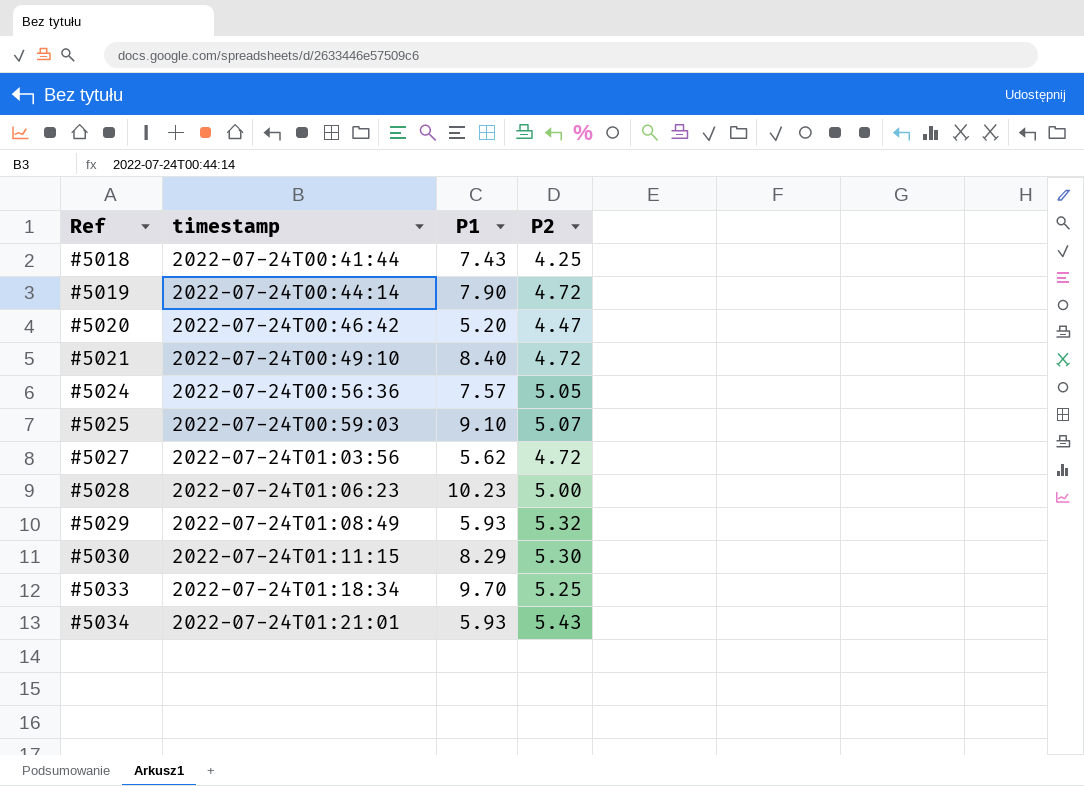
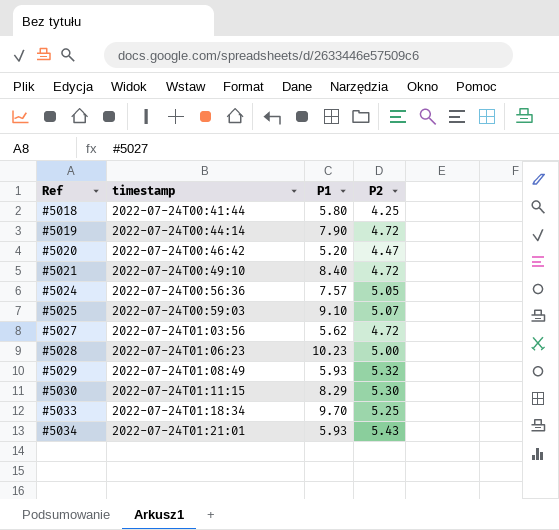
#5018 | P1: 7.43 -> 5.80

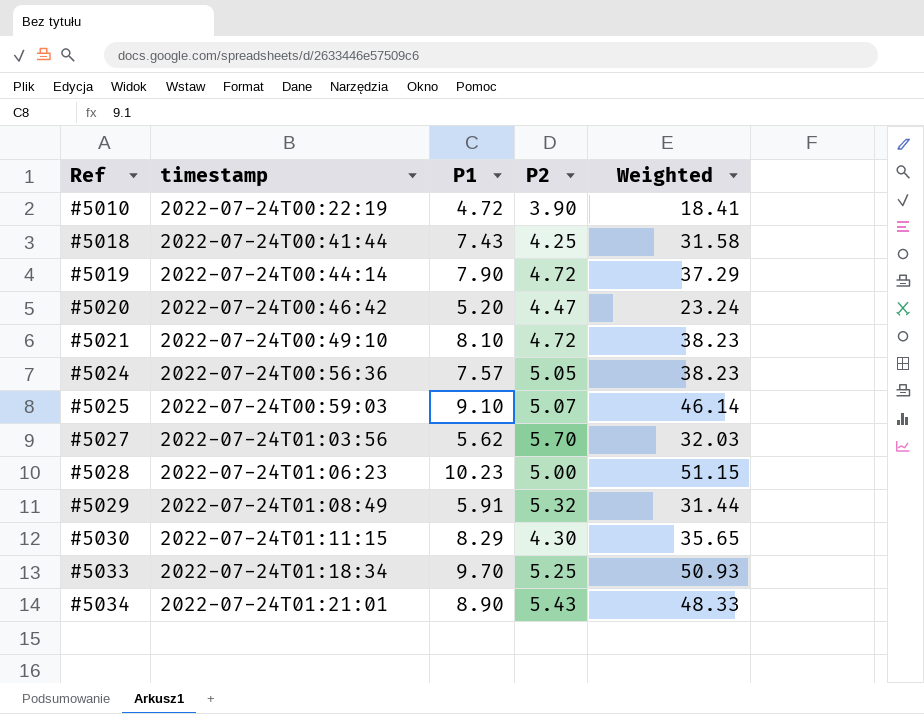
column Weighted | formula: none -> [P1] * [P2]
row #5010: none -> 2022-07-24T00:22:19 | 4.72 | 3.90 | 18.41
#5018 | P1: 5.80 -> 7.43
#5021 | P1: 8.40 -> 8.10
#5027 | P2: 4.72 -> 5.70
#5029 | P1: 5.93 -> 5.91
#5030 | P2: 5.30 -> 4.30
#5034 | P1: 5.93 -> 8.90

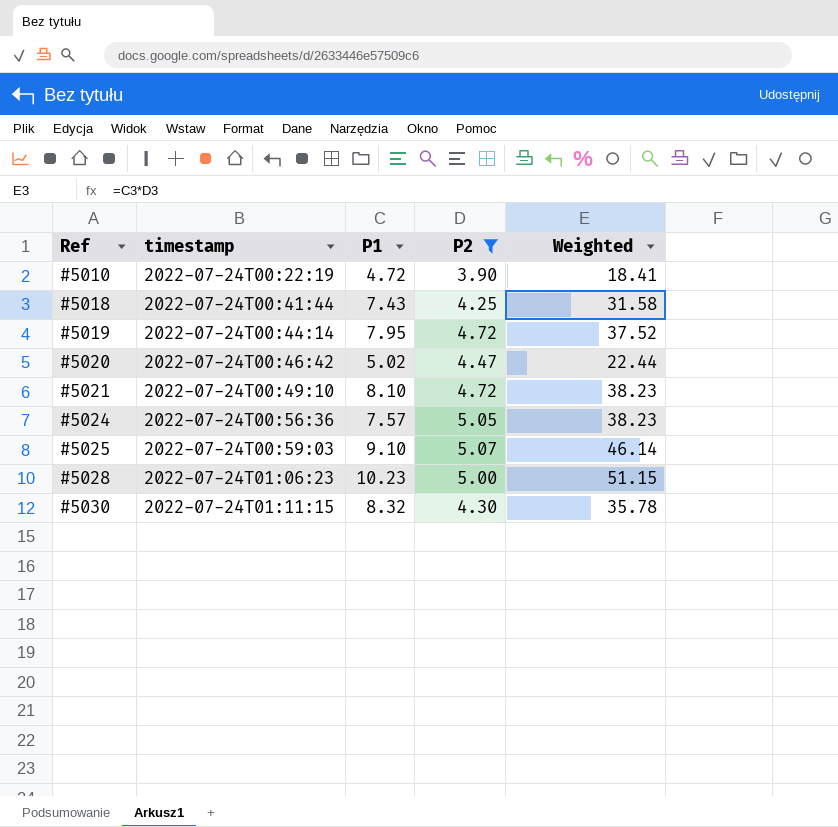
filter: none -> P2 <= 5.07
#5019 | P1: 7.90 -> 7.95
#5019 | Weighted: 37.29 -> 37.52
#5020 | P1: 5.20 -> 5.02
#5020 | Weighted: 23.24 -> 22.44
#5030 | P1: 8.29 -> 8.32
#5030 | Weighted: 35.65 -> 35.78

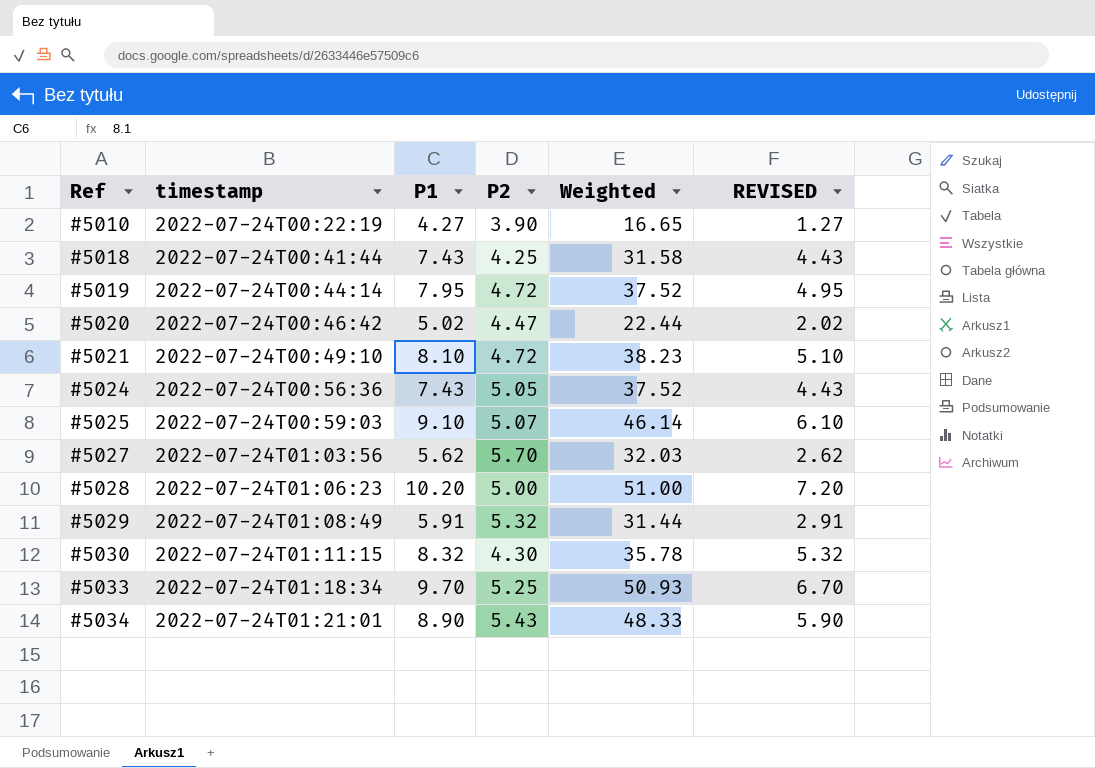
filter: P2 <= 5.07 -> none
column REVISED | formula: none -> [P1] - 3
#5010 | P1: 4.72 -> 4.27
#5010 | Weighted: 18.41 -> 16.65
#5024 | P1: 7.57 -> 7.43
#5024 | Weighted: 38.23 -> 37.52
#5028 | P1: 10.23 -> 10.20
#5028 | Weighted: 51.15 -> 51.00

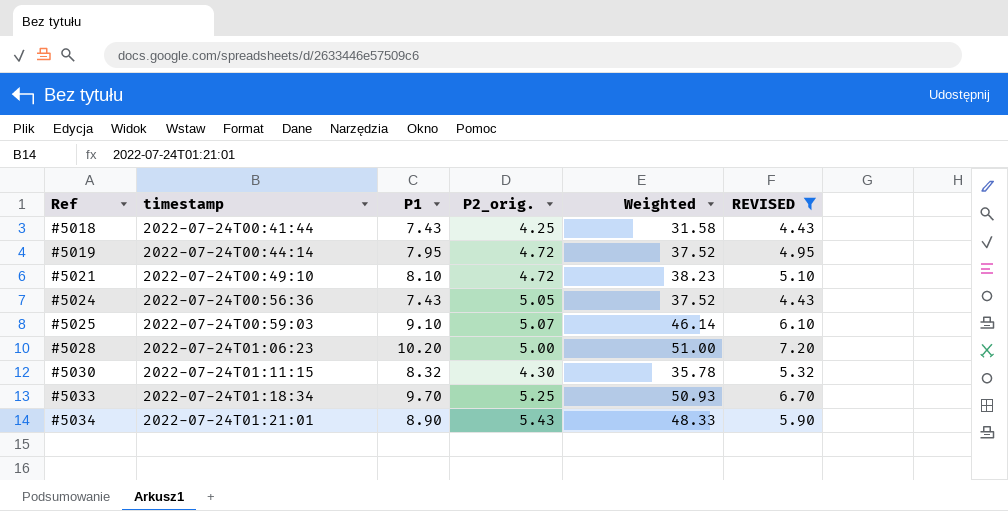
filter: none -> REVISED >= 4.43
column name: P2 -> P2_orig.

